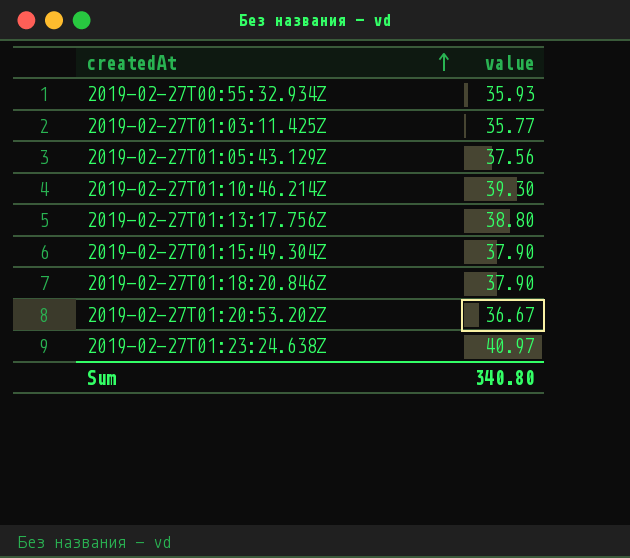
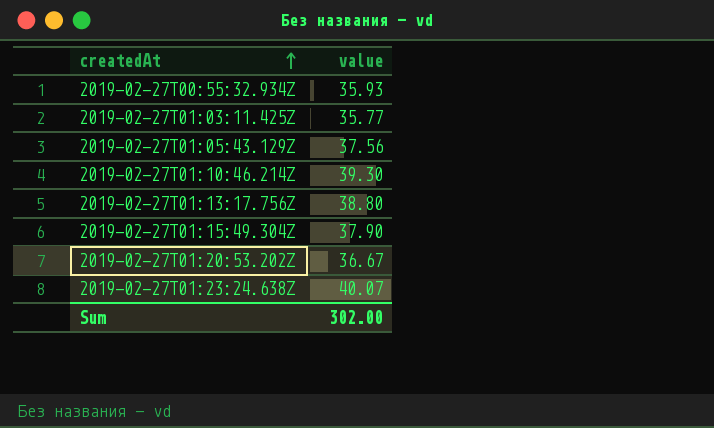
row 2019-02-27T01:18:20.846Z: 37.90 -> none
2019-02-27T01:23:24.638Z | value: 40.97 -> 40.07
Sum | value: 340.80 -> 302.00

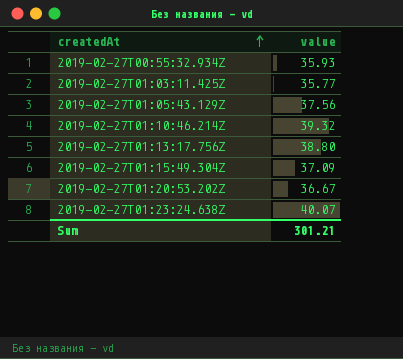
2019-02-27T01:10:46.214Z | value: 39.30 -> 39.32
2019-02-27T01:15:49.304Z | value: 37.90 -> 37.09
Sum | value: 302.00 -> 301.21

